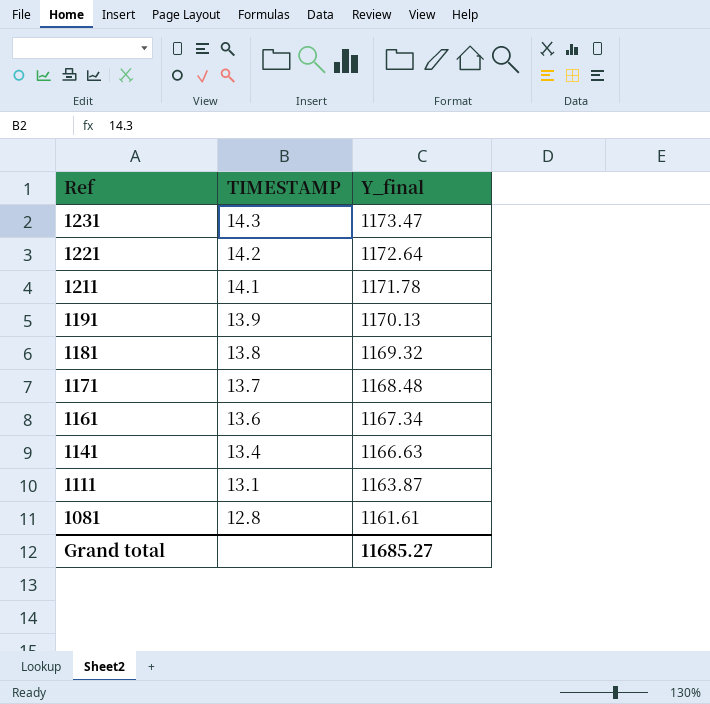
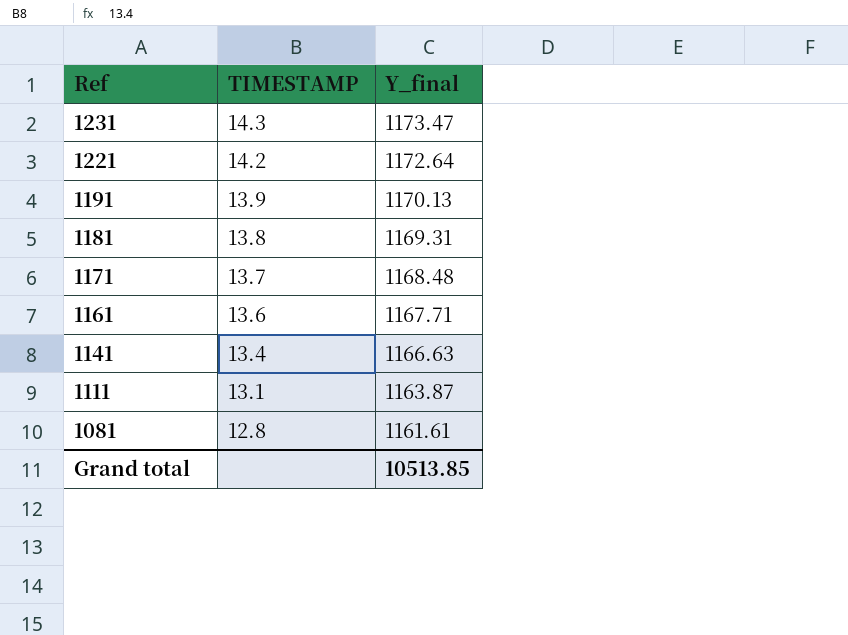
row 1211: 14.1 | 1171.78 -> none
1181 | Y_final: 1169.32 -> 1169.31
1161 | Y_final: 1167.34 -> 1167.71
Grand total | Y_final: 11685.27 -> 10513.85

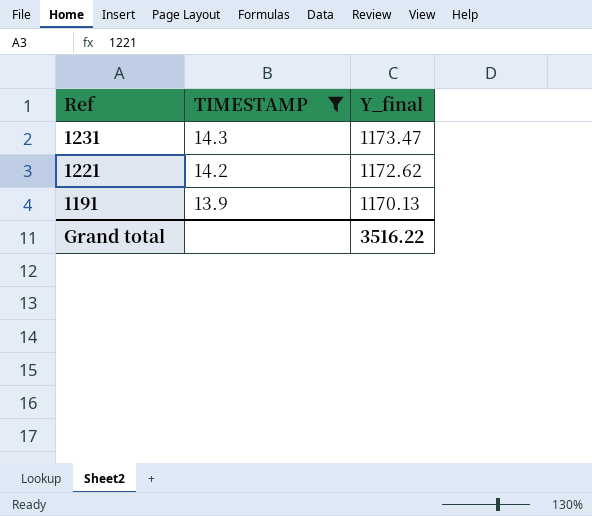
filter: none -> TIMESTAMP >= 13.9
1221 | Y_final: 1172.64 -> 1172.62
Grand total | Y_final: 10513.85 -> 3516.22

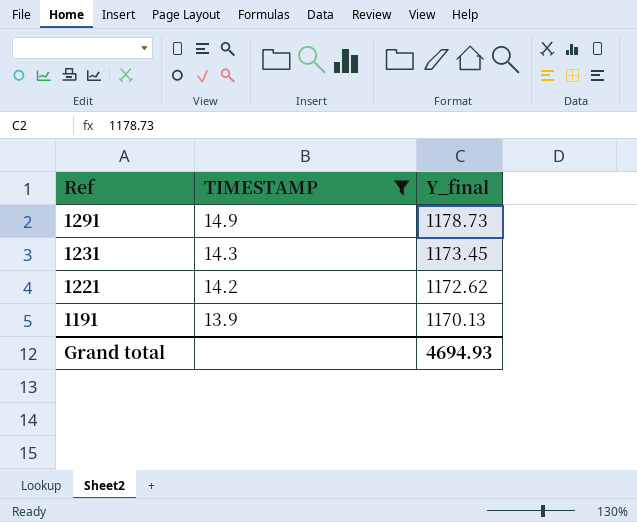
row 1291: none -> 14.9 | 1178.73
1231 | Y_final: 1173.47 -> 1173.45
Grand total | Y_final: 3516.22 -> 4694.93

